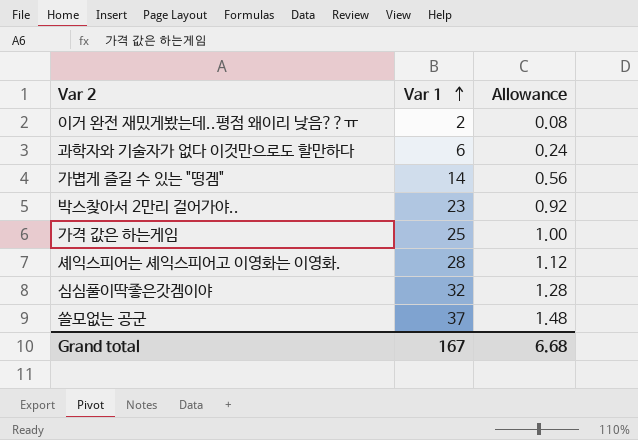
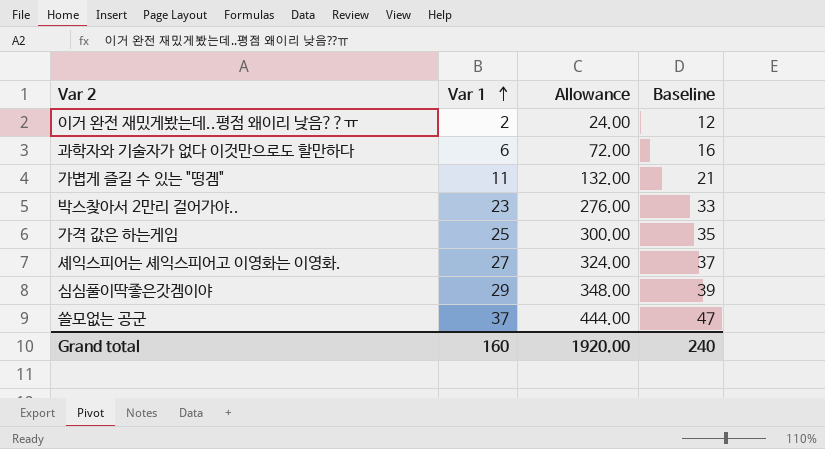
column Allowance | formula: [Var 1] * 0.04 -> [Var 1] * 12
column Baseline | formula: none -> [Var 1] + 10
가볍게 즐길 수 있는 "떵겜" | Var 1: 14 -> 11
셰익스피어는 셰익스피어고 이영화는 이영화. | Var 1: 28 -> 27
심심풀이딱좋은갓겜이야 | Var 1: 32 -> 29
Grand total | Var 1: 167 -> 160
Grand total | Allowance: 6.68 -> 1920.00

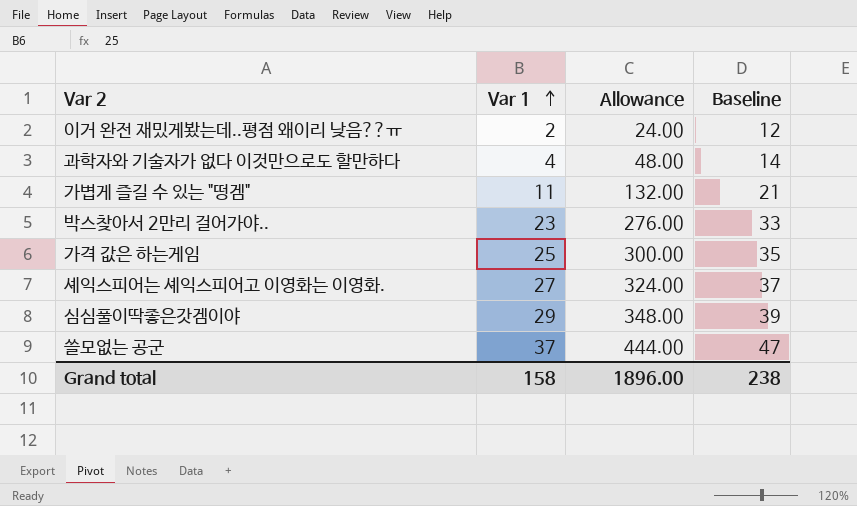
과학자와 기술자가 없다 이것만으로도 할만하다 | Var 1: 6 -> 4
과학자와 기술자가 없다 이것만으로도 할만하다 | Allowance: 72.00 -> 48.00
과학자와 기술자가 없다 이것만으로도 할만하다 | Baseline: 16 -> 14
Grand total | Var 1: 160 -> 158
Grand total | Allowance: 1920.00 -> 1896.00
Grand total | Baseline: 240 -> 238

